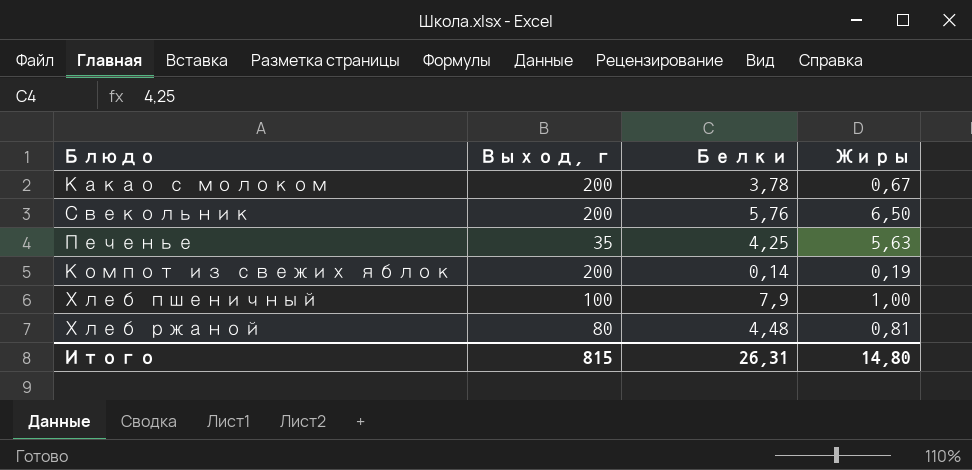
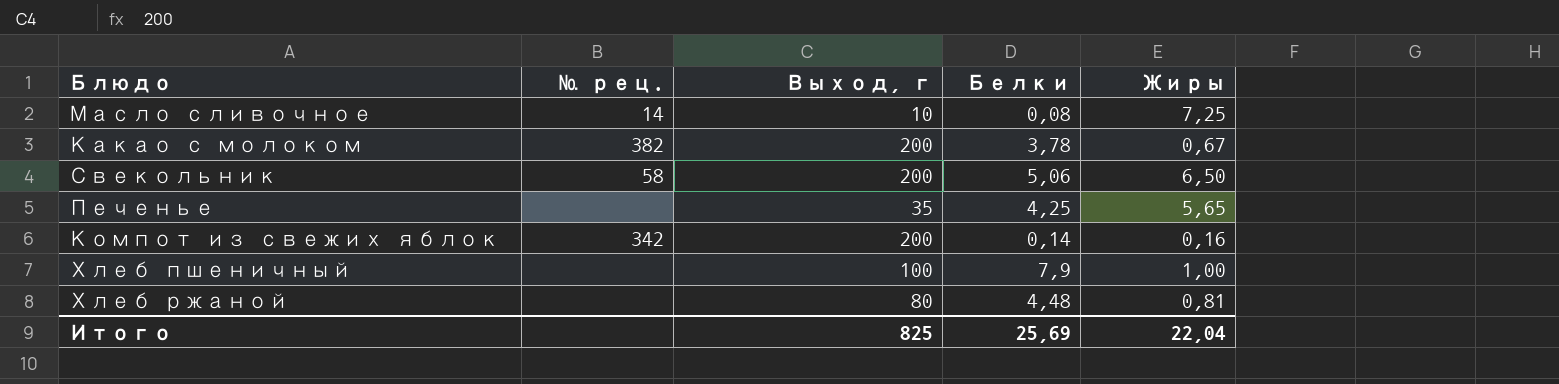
column № рец. | position: none -> 2
row Масло сливочное: none -> 14 | 10 | 0,08 | 7,25
Свекольник | Белки: 5,76 -> 5,06
Печенье | Жиры: 5,63 -> 5,65
Компот из свежих яблок | Жиры: 0,19 -> 0,16
Итого | Выход, г: 815 -> 825
Итого | Белки: 26,31 -> 25,69
Итого | Жиры: 14,80 -> 22,04

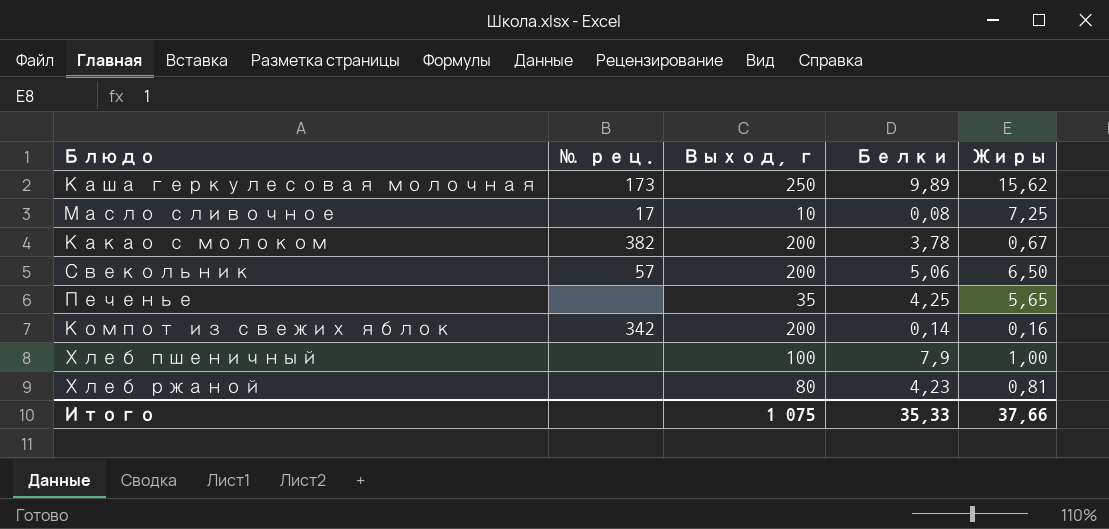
row Каша геркулесовая молочная: none -> 173 | 250 | 9,89 | 15,62
Масло сливочное | № рец.: 14 -> 17
Свекольник | № рец.: 58 -> 57
Хлеб ржаной | Белки: 4,48 -> 4,23
Итого | Выход, г: 825 -> 1 075
Итого | Белки: 25,69 -> 35,33
Итого | Жиры: 22,04 -> 37,66

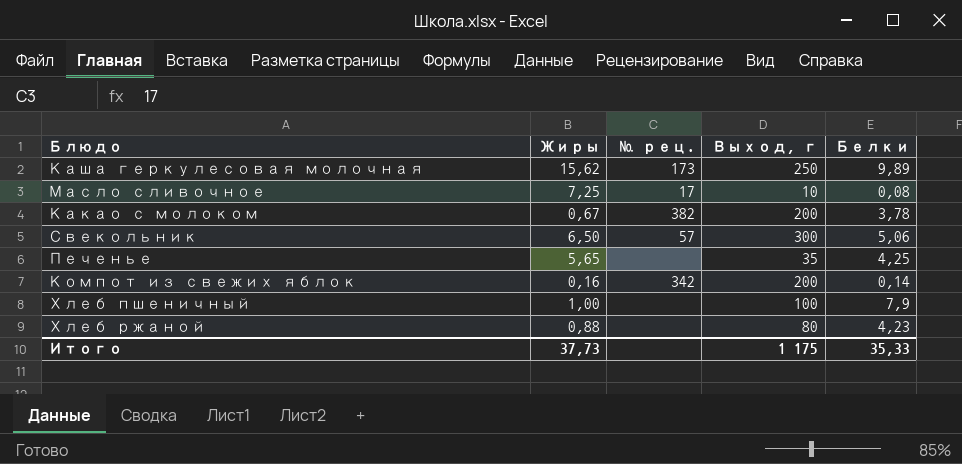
column Жиры | position: 5 -> 2
Свекольник | Выход, г: 200 -> 300
Хлеб ржаной | Жиры: 0,81 -> 0,88
Итого | Жиры: 37,66 -> 37,73
Итого | Выход, г: 1 075 -> 1 175

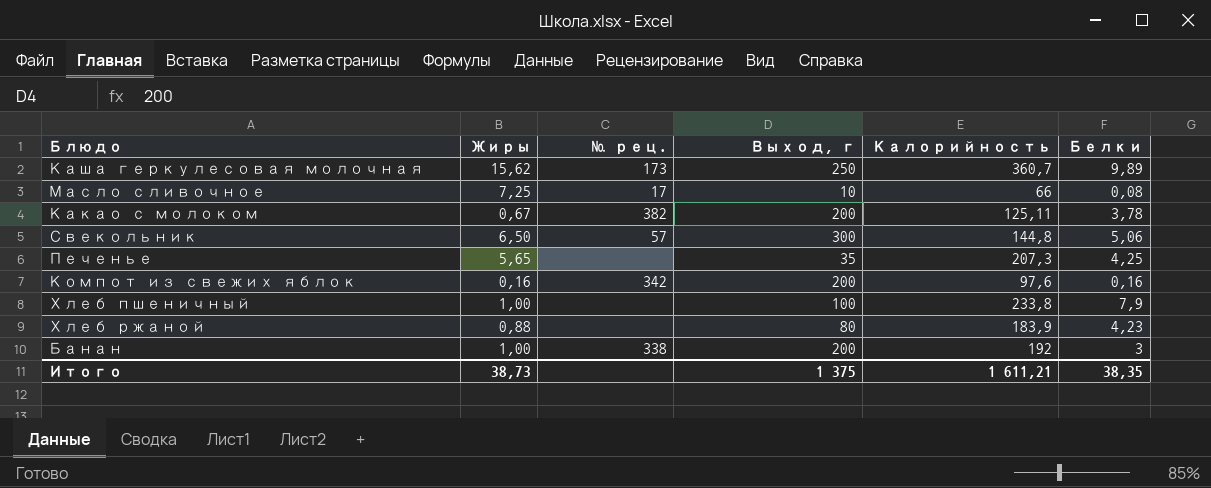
column Калорийность | position: none -> 5
Компот из свежих яблок | Белки: 0,14 -> 0,16
row Банан: none -> 1,00 | 338 | 200 | 192 | 3
Итого | Жиры: 37,73 -> 38,73
Итого | Выход, г: 1 175 -> 1 375
Итого | Белки: 35,33 -> 38,35

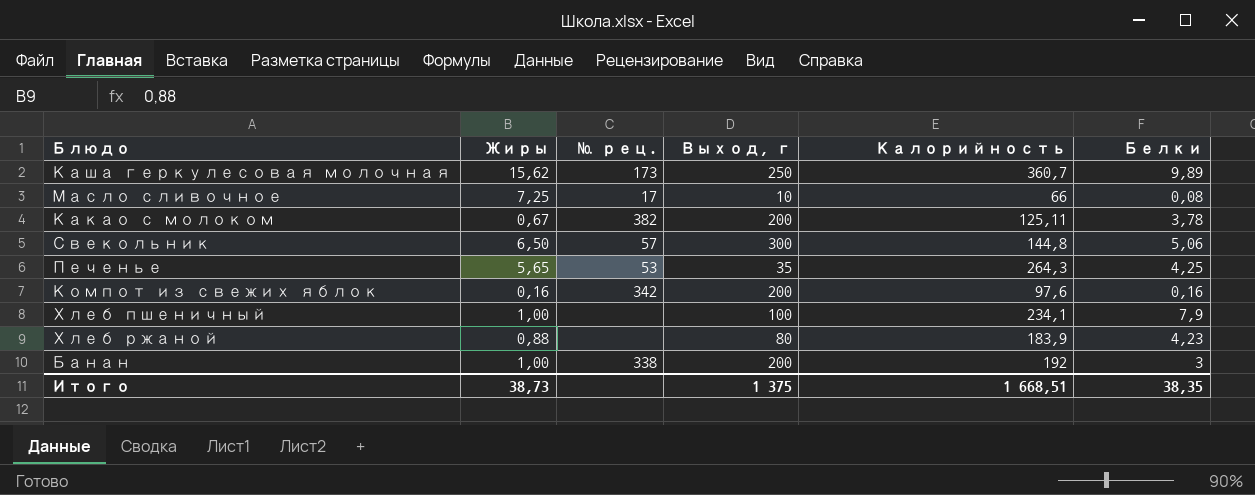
Печенье | № рец.: none -> 53
Печенье | Калорийность: 207,3 -> 264,3
Хлеб пшеничный | Калорийность: 233,8 -> 234,1
Итого | Калорийность: 1 611,21 -> 1 668,51

